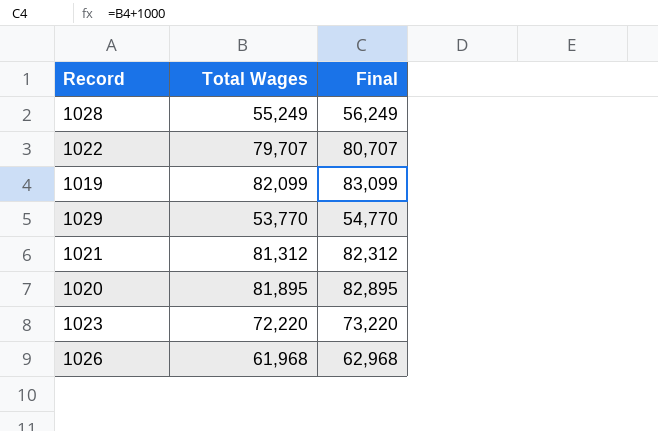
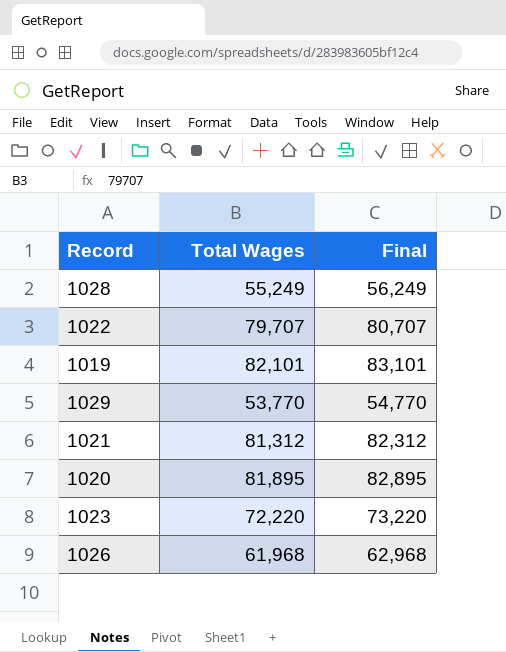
1019 | Total Wages: 82,099 -> 82,101
1019 | Final: 83,099 -> 83,101

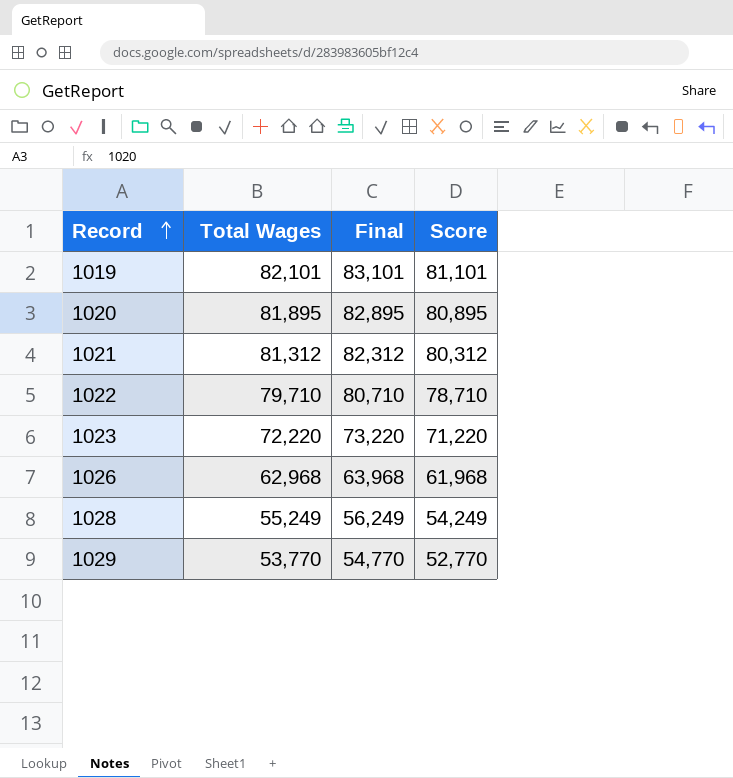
row order: none -> Record ascending
column Score | formula: none -> [Total Wages] - 1000
1022 | Total Wages: 79,707 -> 79,710
1022 | Final: 80,707 -> 80,710
1026 | Total Wages: 61,968 -> 62,968
1026 | Final: 62,968 -> 63,968

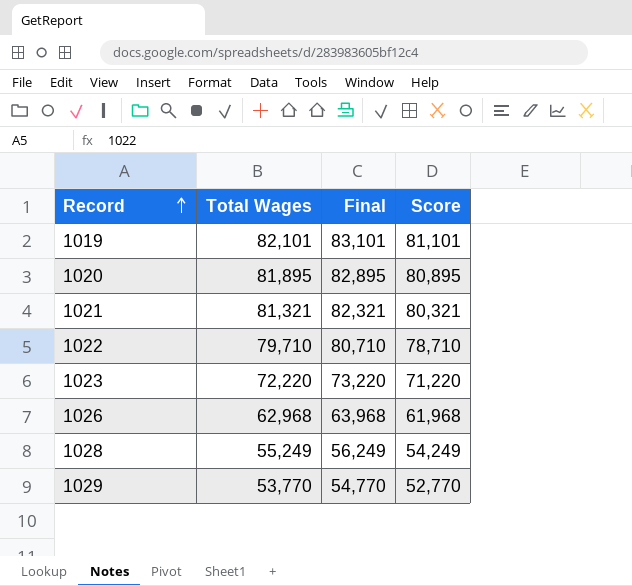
1021 | Total Wages: 81,312 -> 81,321
1021 | Final: 82,312 -> 82,321
1021 | Score: 80,312 -> 80,321

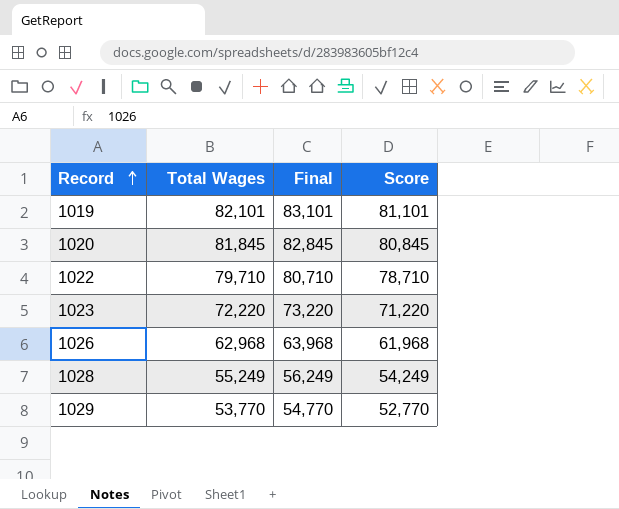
row 1021: 81,321 | 82,321 | 80,321 -> none
1020 | Total Wages: 81,895 -> 81,845
1020 | Final: 82,895 -> 82,845
1020 | Score: 80,895 -> 80,845

